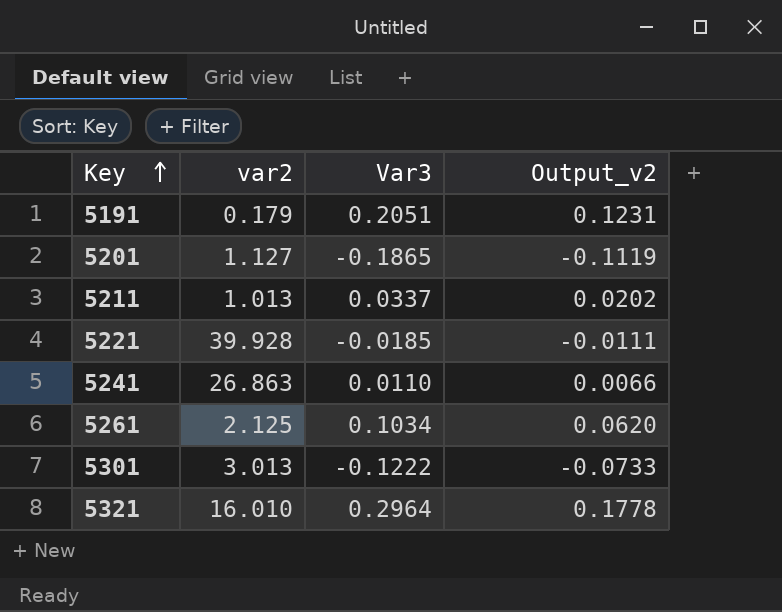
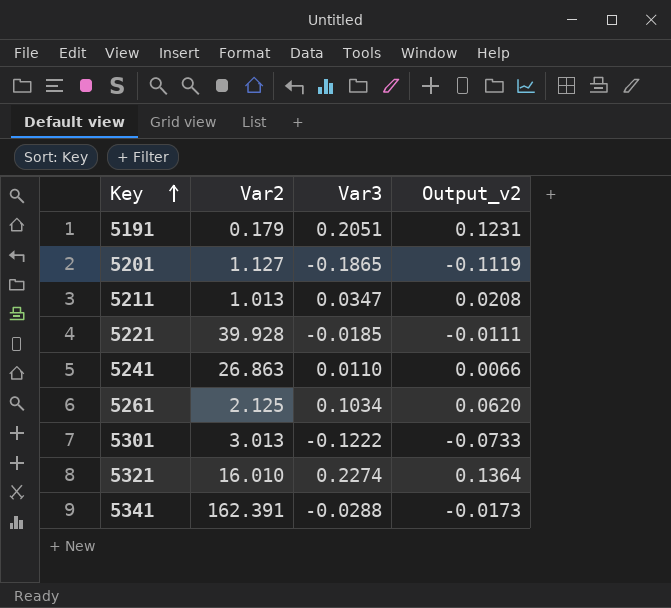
column name: var2 -> Var2
5211 | Var3: 0.0337 -> 0.0347
5211 | Output_v2: 0.0202 -> 0.0208
5321 | Var3: 0.2964 -> 0.2274
5321 | Output_v2: 0.1778 -> 0.1364
row 5341: none -> 162.391 | -0.0288 | -0.0173

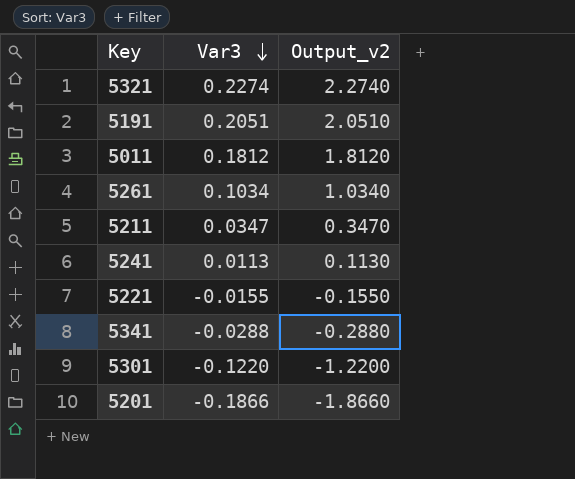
row order: Key ascending -> Var3 descending
column Var2 | position: 2 -> none
column Output_v2 | formula: [Var3] * 0.6 -> [Var3] * 10
row 5011: none -> 0.1812 | 1.8120
5241 | Var3: 0.0110 -> 0.0113
5221 | Var3: -0.0185 -> -0.0155
5301 | Var3: -0.1222 -> -0.1220
5201 | Var3: -0.1865 -> -0.1866

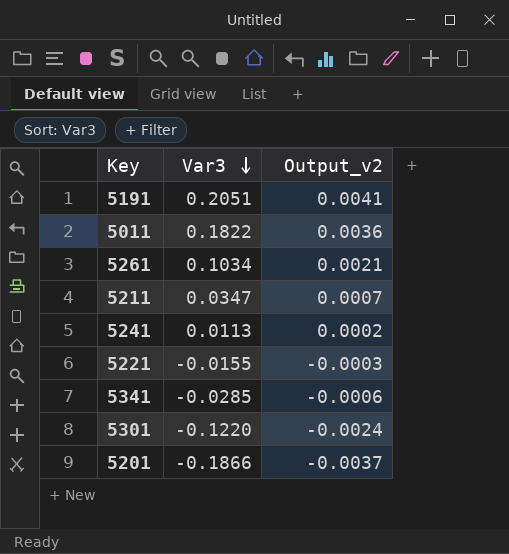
column Output_v2 | formula: [Var3] * 10 -> [Var3] * 0.02
row 5321: 0.2274 | 2.2740 -> none
5011 | Var3: 0.1812 -> 0.1822
5341 | Var3: -0.0288 -> -0.0285

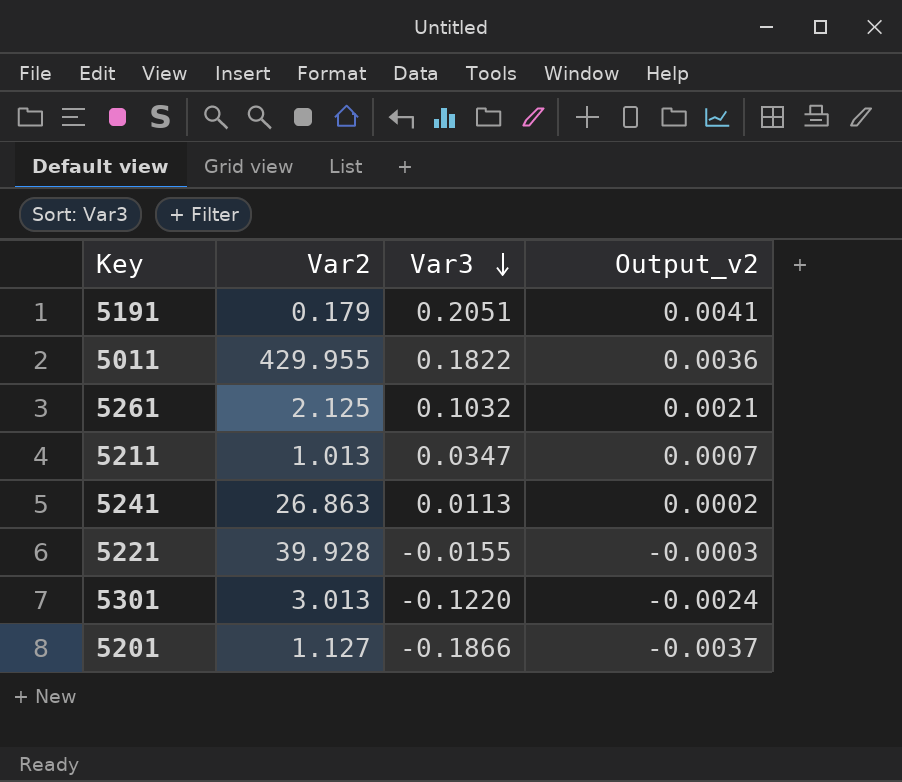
column Var2 | position: none -> 2
row 5341: -0.0285 | -0.0006 -> none
5261 | Var3: 0.1034 -> 0.1032

